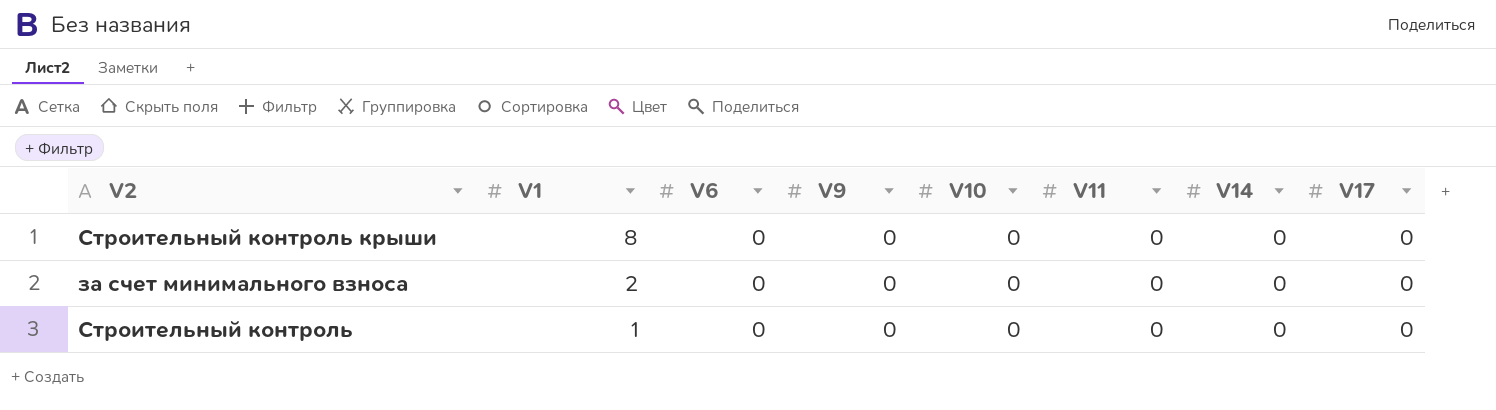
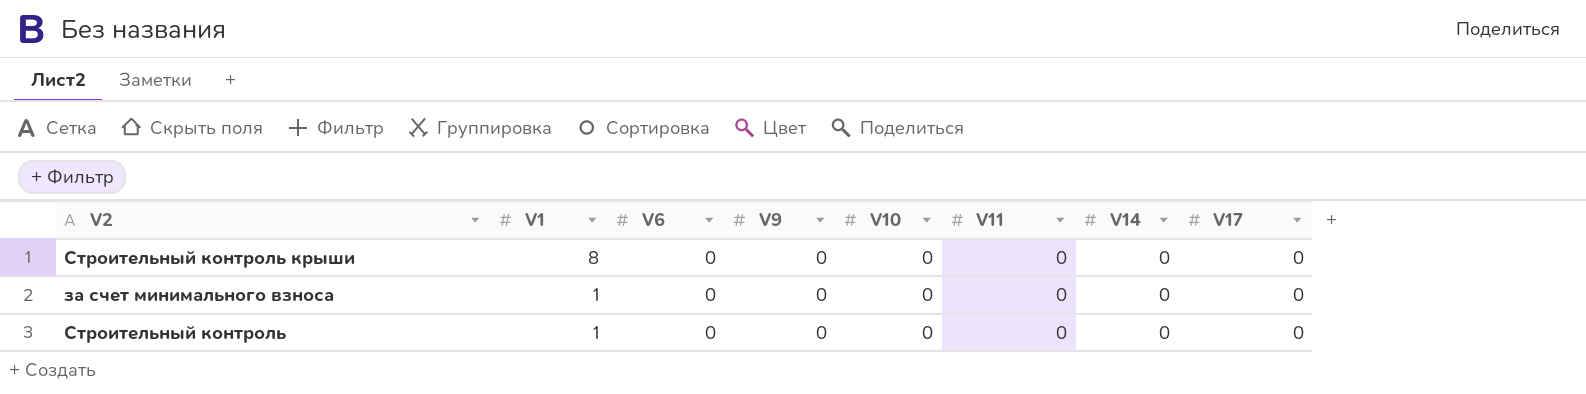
за счет минимального взноса | V1: 2 -> 1

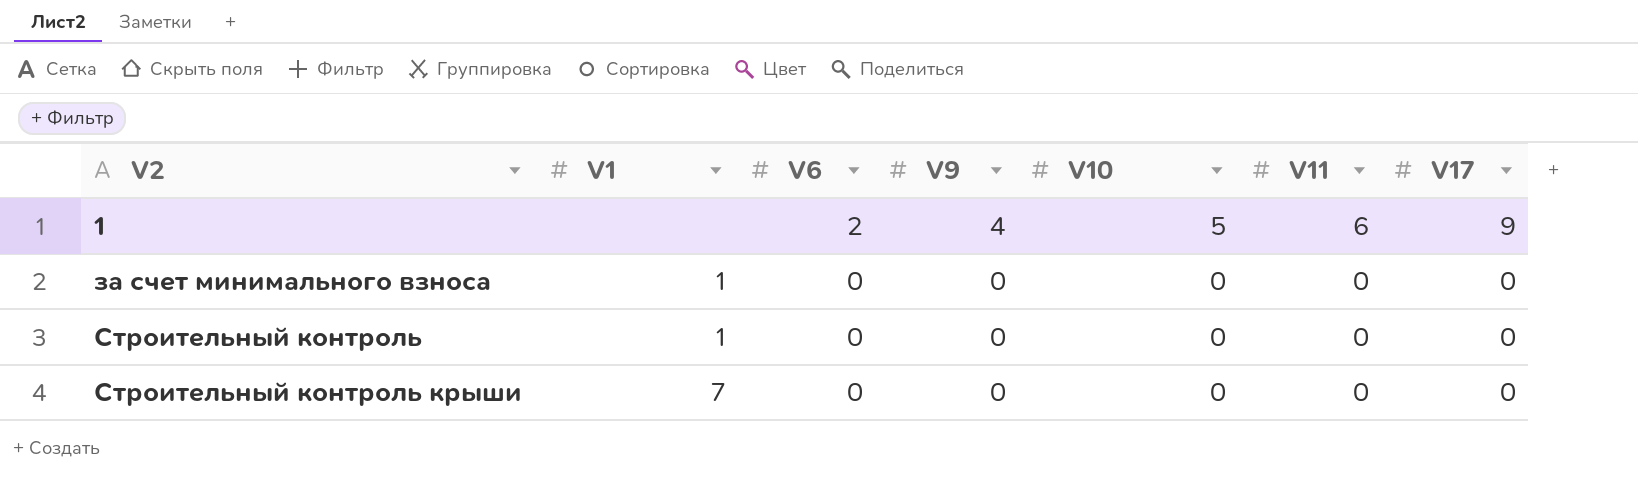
row order: V1 descending -> V2 ascending
column V14 | position: 7 -> none
row 1: none -> none | 2 | 4 | 5 | 6 | 9
Строительный контроль крыши | V1: 8 -> 7

